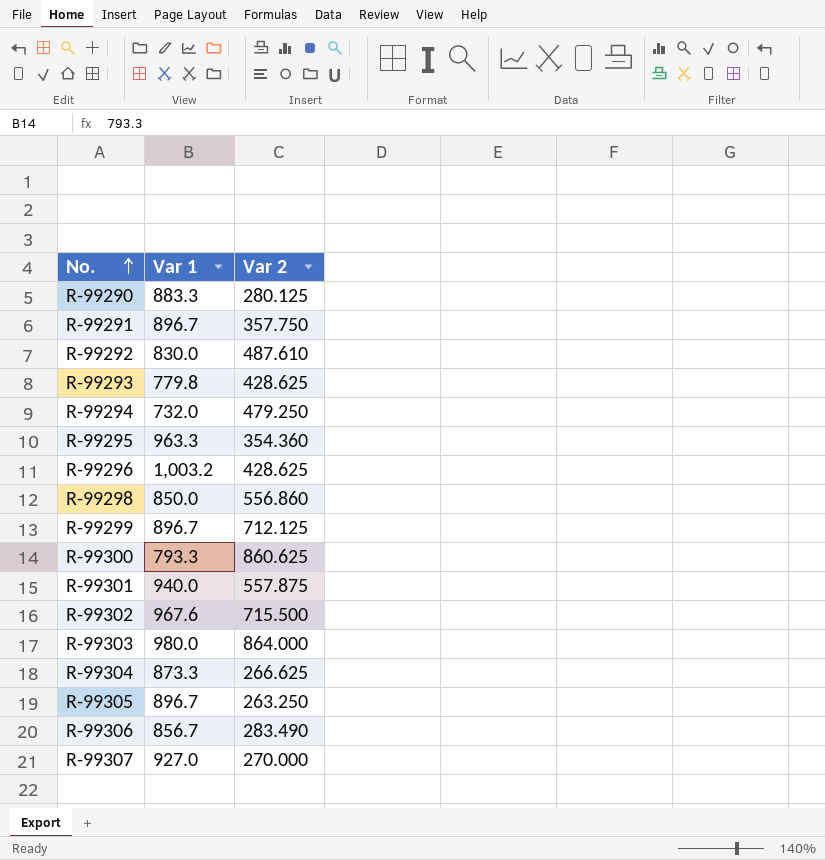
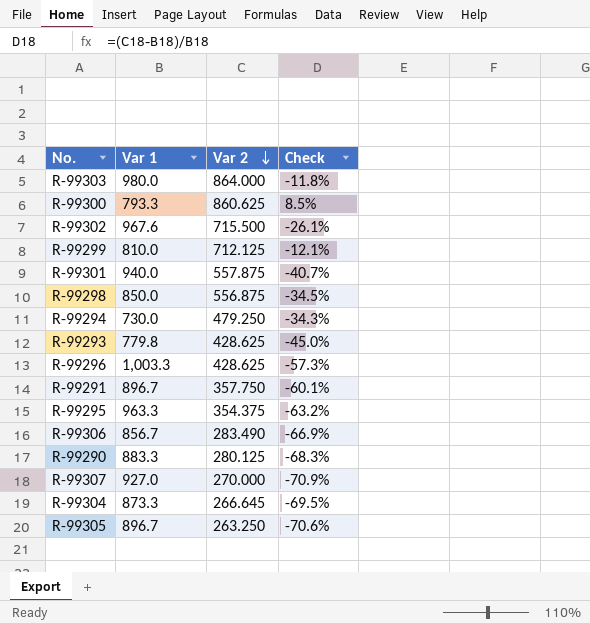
row order: No. ascending -> Var 2 descending
column Check | formula: none -> ([Var 2] - [Var 1]) / [Var 1]
row R-99292: 830.0 | 487.610 -> none
R-99299 | Var 1: 896.7 -> 810.0
R-99298 | Var 2: 556.860 -> 556.875
R-99294 | Var 1: 732.0 -> 730.0
R-99296 | Var 1: 1,003.2 -> 1,003.3
R-99295 | Var 2: 354.360 -> 354.375
R-99304 | Var 2: 266.625 -> 266.645

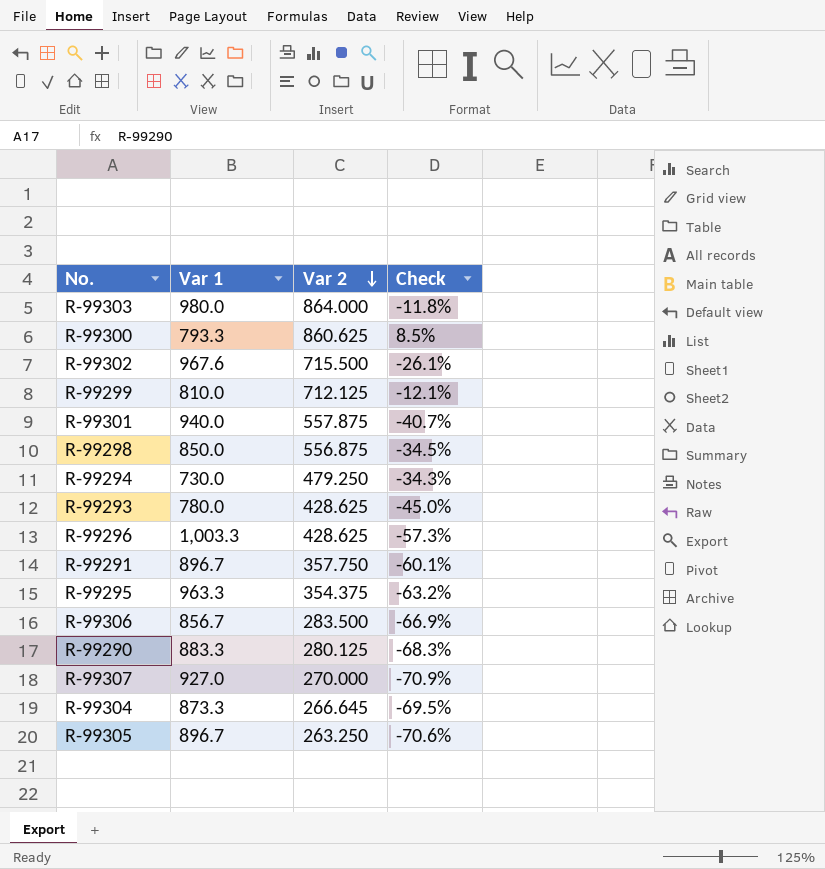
R-99293 | Var 1: 779.8 -> 780.0
R-99306 | Var 2: 283.490 -> 283.500

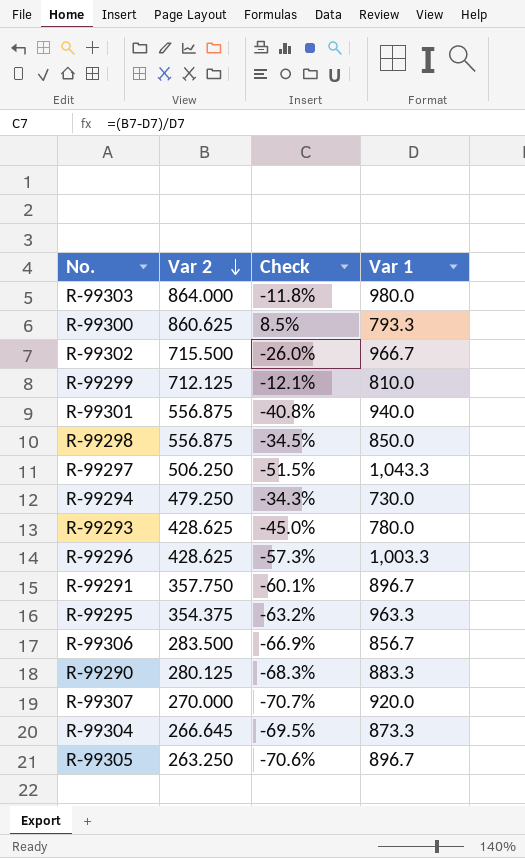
column Var 1 | position: 2 -> 4
R-99302 | Check: -26.1% -> -26.0%
R-99302 | Var 1: 967.6 -> 966.7
R-99301 | Var 2: 557.875 -> 556.875
R-99301 | Check: -40.7% -> -40.8%
row R-99297: none -> 506.250 | -51.5% | 1,043.3
R-99307 | Check: -70.9% -> -70.7%
R-99307 | Var 1: 927.0 -> 920.0

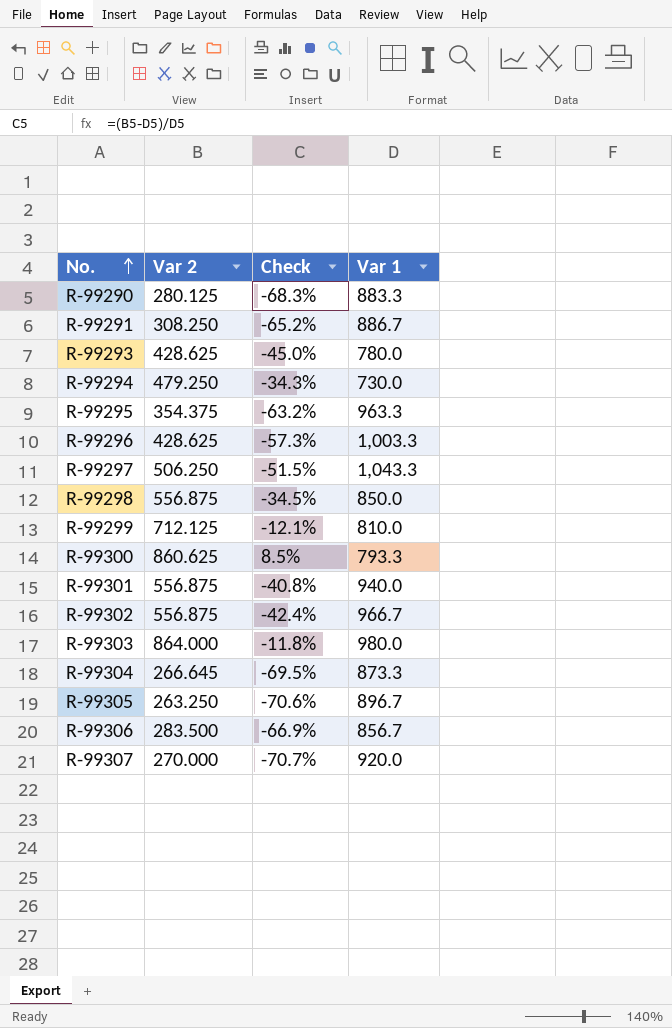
row order: Var 2 descending -> No. ascending
R-99291 | Var 2: 357.750 -> 308.250
R-99291 | Check: -60.1% -> -65.2%
R-99291 | Var 1: 896.7 -> 886.7
R-99302 | Var 2: 715.500 -> 556.875
R-99302 | Check: -26.0% -> -42.4%

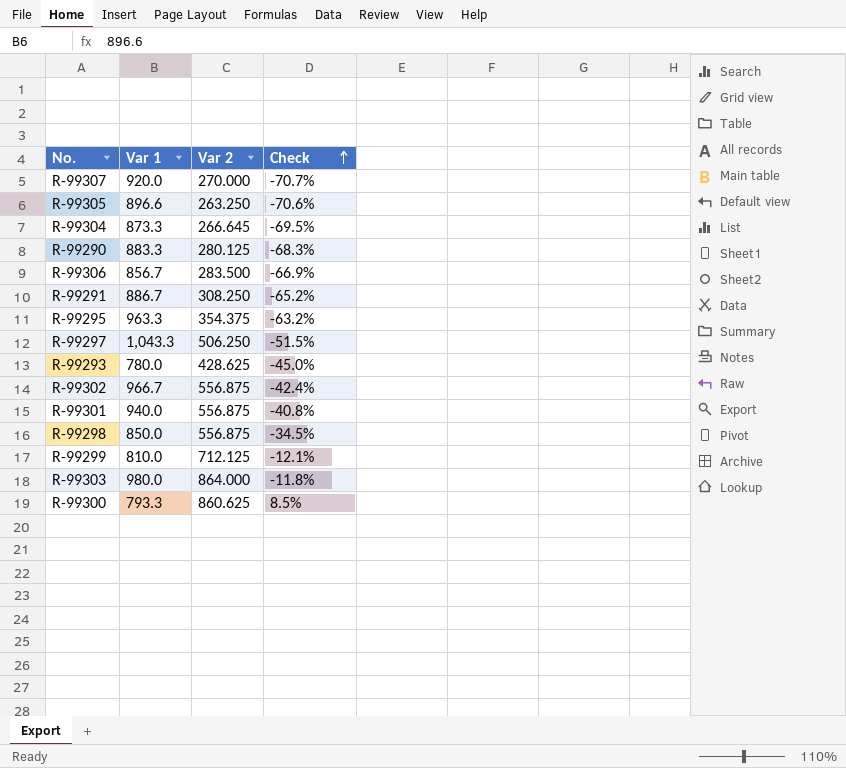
row order: No. ascending -> Check ascending
column Var 1 | position: 4 -> 2
row R-99294: 479.250 | -34.3% | 730.0 -> none
row R-99296: 428.625 | -57.3% | 1,003.3 -> none
R-99305 | Var 1: 896.7 -> 896.6

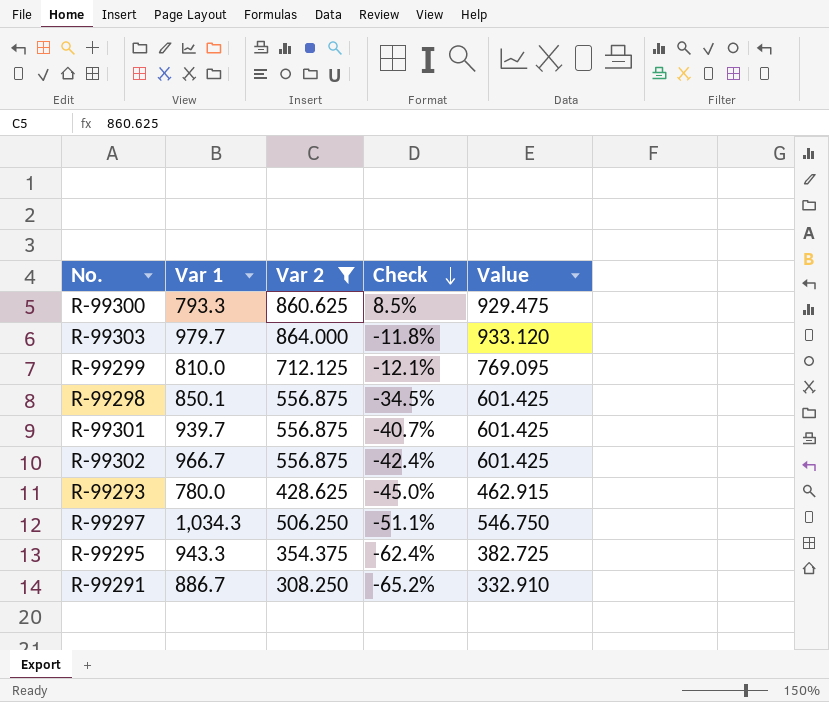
filter: none -> Var 2 >= 308.250
row order: Check ascending -> Check descending
column Value | formula: none -> [Var 2] * 1.08
R-99303 | Var 1: 980.0 -> 979.7
R-99298 | Var 1: 850.0 -> 850.1
R-99301 | Var 1: 940.0 -> 939.7
R-99301 | Check: -40.8% -> -40.7%
R-99297 | Var 1: 1,043.3 -> 1,034.3
R-99297 | Check: -51.5% -> -51.1%
R-99295 | Var 1: 963.3 -> 943.3
R-99295 | Check: -63.2% -> -62.4%

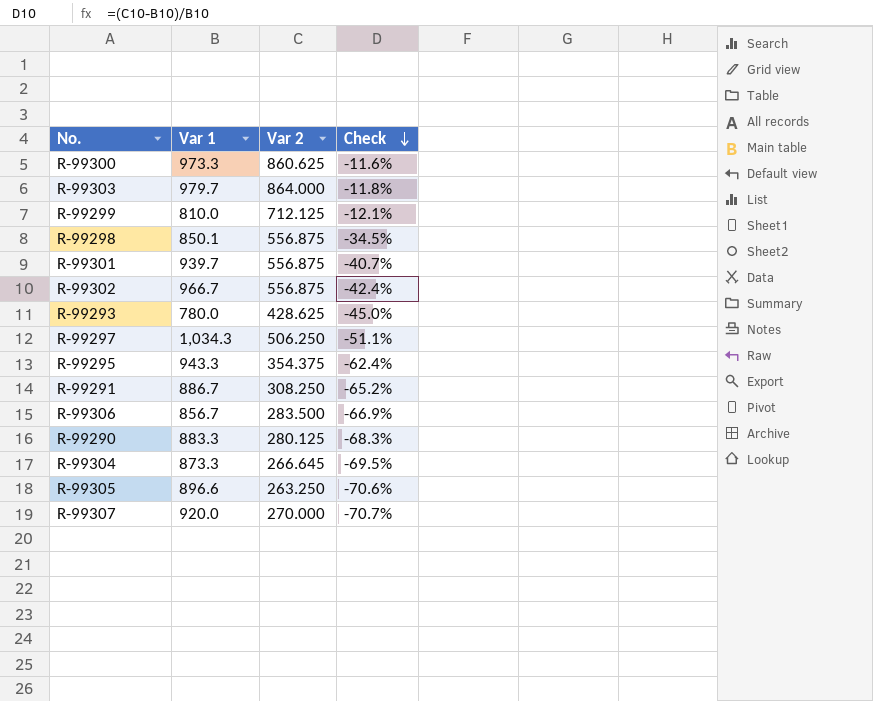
filter: Var 2 >= 308.250 -> none
column Value | formula: [Var 2] * 1.08 -> none
R-99300 | Var 1: 793.3 -> 973.3
R-99300 | Check: 8.5% -> -11.6%

